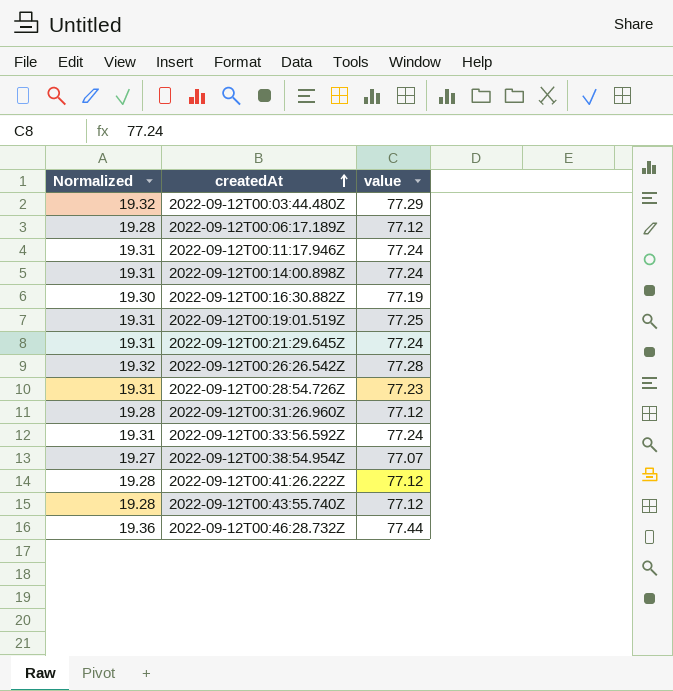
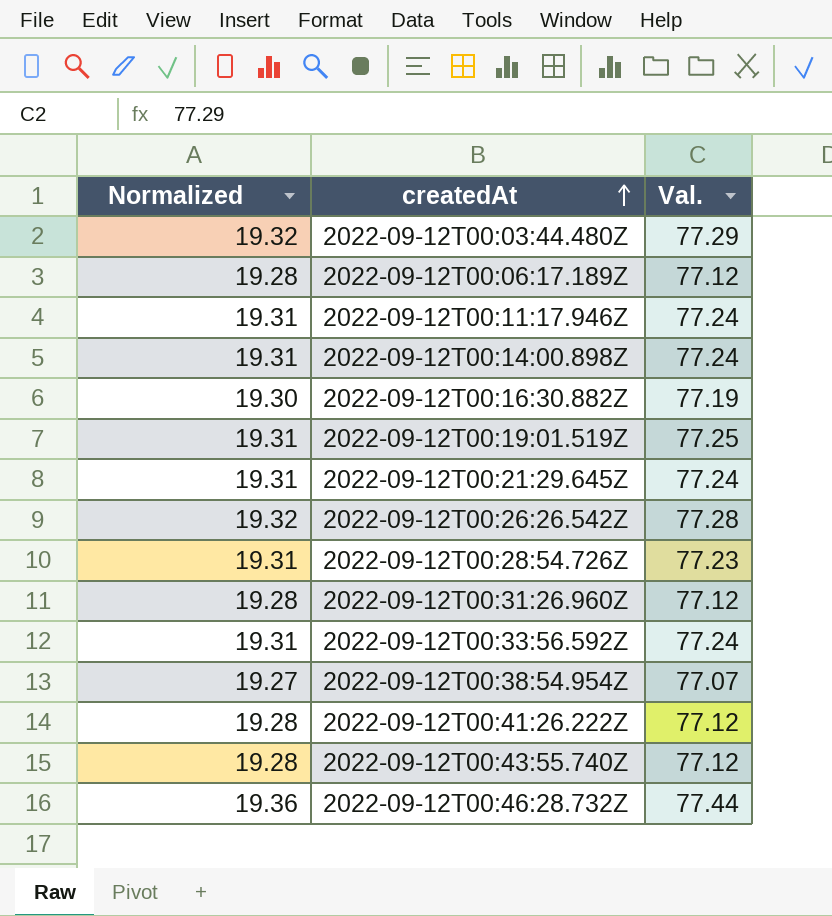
column name: value -> Val.

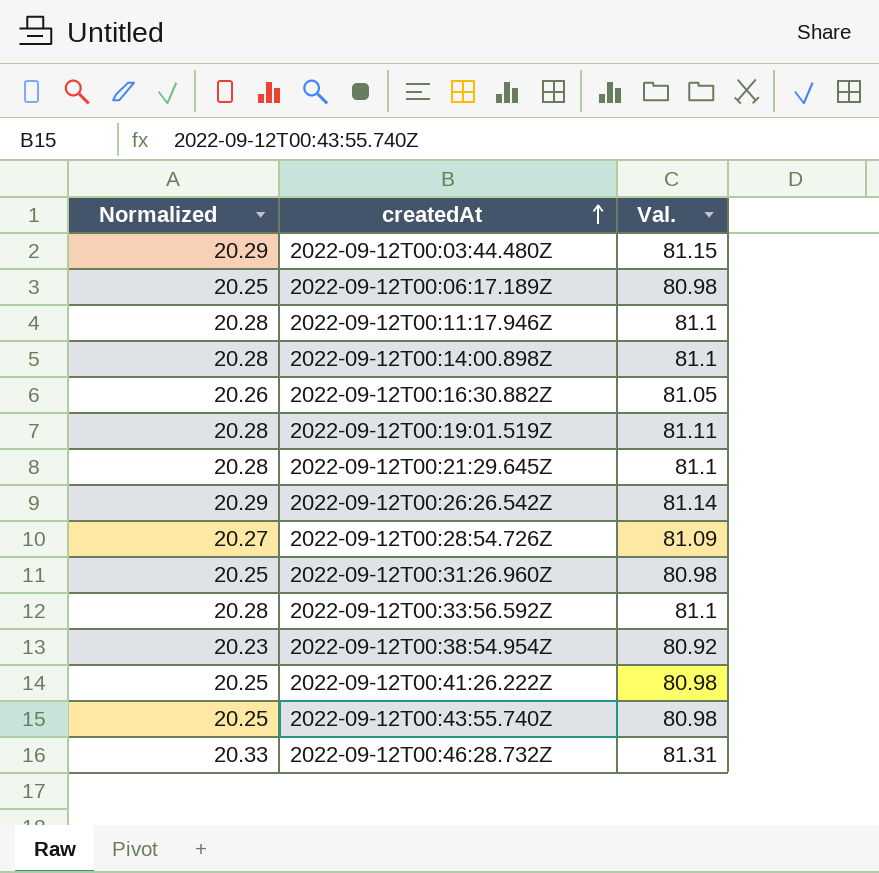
2022-09-12T00:03:44.480Z | Normalized: 19.32 -> 20.29
2022-09-12T00:03:44.480Z | Val.: 77.29 -> 81.15
2022-09-12T00:06:17.189Z | Normalized: 19.28 -> 20.25
2022-09-12T00:06:17.189Z | Val.: 77.12 -> 80.98
2022-09-12T00:11:17.946Z | Normalized: 19.31 -> 20.28
2022-09-12T00:11:17.946Z | Val.: 77.24 -> 81.1
2022-09-12T00:14:00.898Z | Normalized: 19.31 -> 20.28
2022-09-12T00:14:00.898Z | Val.: 77.24 -> 81.1
2022-09-12T00:16:30.882Z | Normalized: 19.30 -> 20.26
2022-09-12T00:16:30.882Z | Val.: 77.19 -> 81.05
2022-09-12T00:19:01.519Z | Normalized: 19.31 -> 20.28
2022-09-12T00:19:01.519Z | Val.: 77.25 -> 81.11
2022-09-12T00:21:29.645Z | Normalized: 19.31 -> 20.28
2022-09-12T00:21:29.645Z | Val.: 77.24 -> 81.1
2022-09-12T00:26:26.542Z | Normalized: 19.32 -> 20.29
2022-09-12T00:26:26.542Z | Val.: 77.28 -> 81.14
2022-09-12T00:28:54.726Z | Normalized: 19.31 -> 20.27
2022-09-12T00:28:54.726Z | Val.: 77.23 -> 81.09
2022-09-12T00:31:26.960Z | Normalized: 19.28 -> 20.25
2022-09-12T00:31:26.960Z | Val.: 77.12 -> 80.98
2022-09-12T00:33:56.592Z | Normalized: 19.31 -> 20.28
2022-09-12T00:33:56.592Z | Val.: 77.24 -> 81.1
2022-09-12T00:38:54.954Z | Normalized: 19.27 -> 20.23
2022-09-12T00:38:54.954Z | Val.: 77.07 -> 80.92
2022-09-12T00:41:26.222Z | Normalized: 19.28 -> 20.25
2022-09-12T00:41:26.222Z | Val.: 77.12 -> 80.98
2022-09-12T00:43:55.740Z | Normalized: 19.28 -> 20.25
2022-09-12T00:43:55.740Z | Val.: 77.12 -> 80.98
2022-09-12T00:46:28.732Z | Normalized: 19.36 -> 20.33
2022-09-12T00:46:28.732Z | Val.: 77.44 -> 81.31

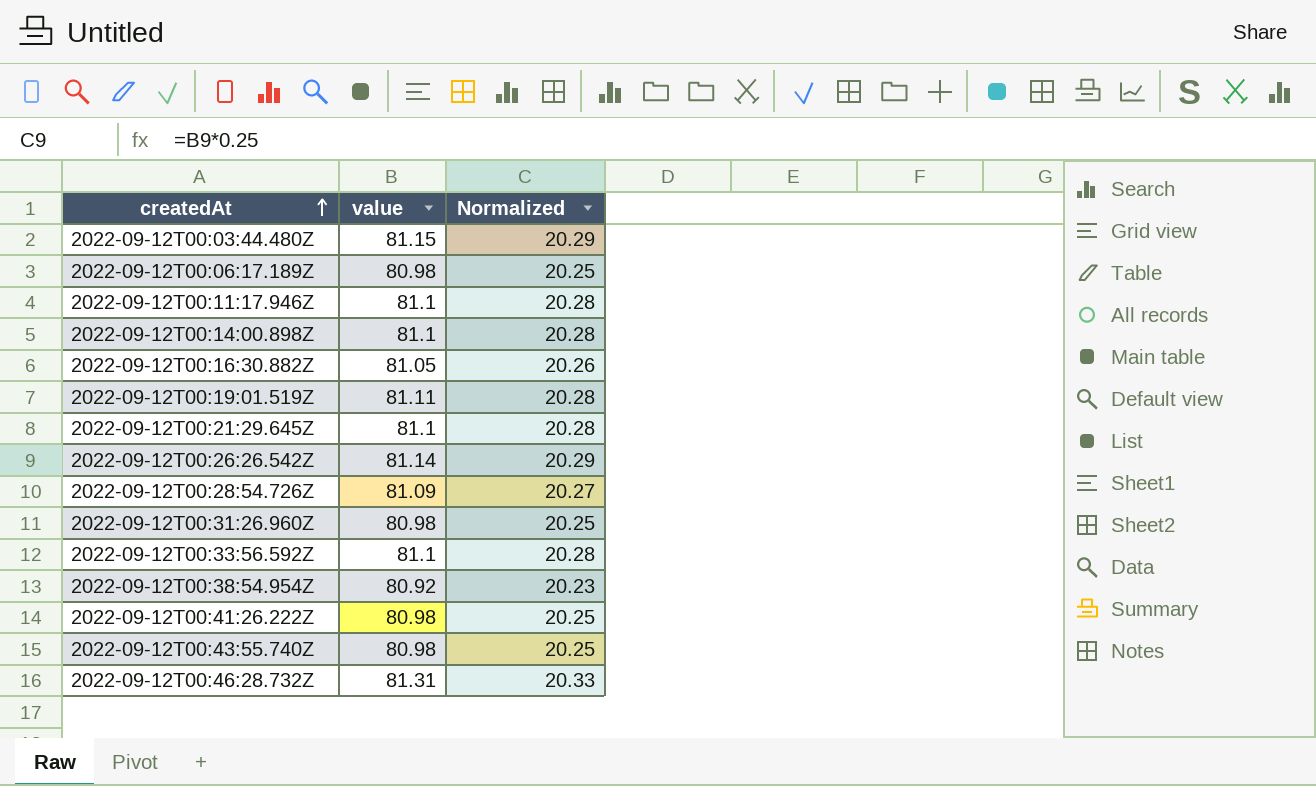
column name: Val. -> value
column Normalized | position: 1 -> 3

